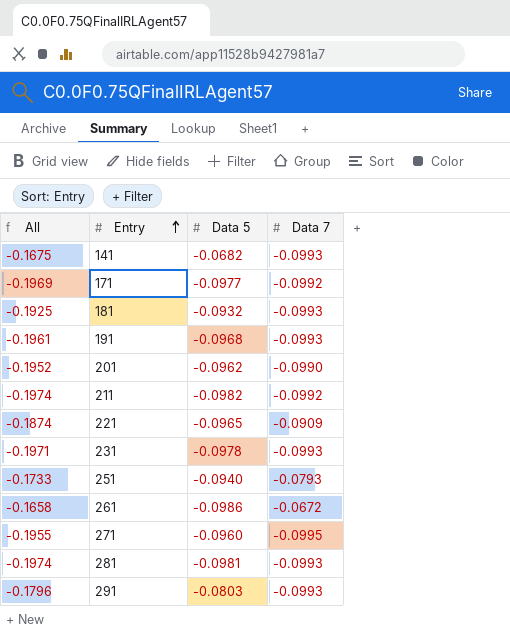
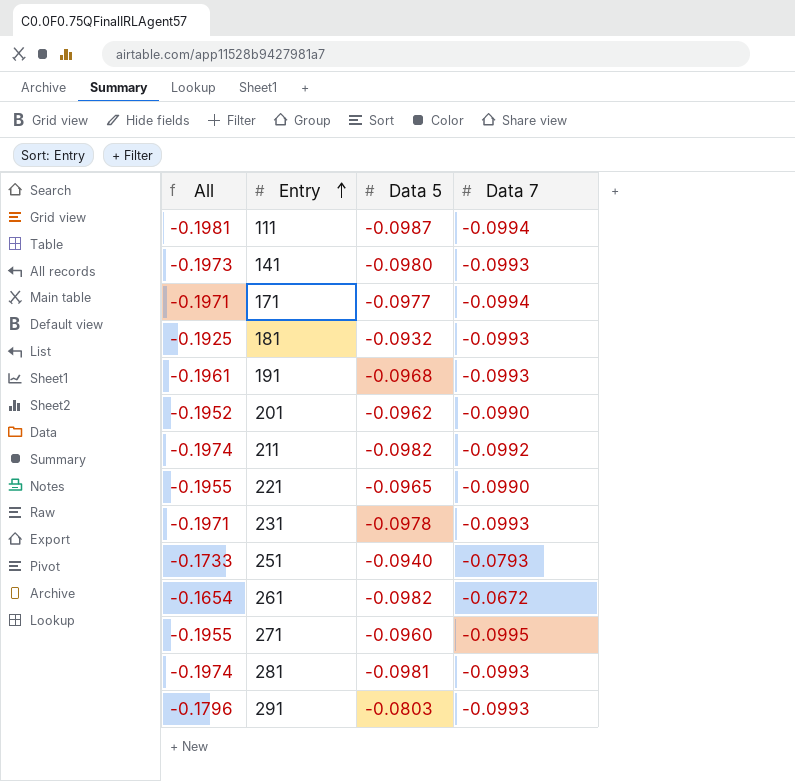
row 111: none -> -0.1981 | -0.0987 | -0.0994
141 | All: -0.1675 -> -0.1973
141 | Data 5: -0.0682 -> -0.0980
171 | All: -0.1969 -> -0.1971
171 | Data 7: -0.0992 -> -0.0994
221 | All: -0.1874 -> -0.1955
221 | Data 7: -0.0909 -> -0.0990
261 | All: -0.1658 -> -0.1654
261 | Data 5: -0.0986 -> -0.0982

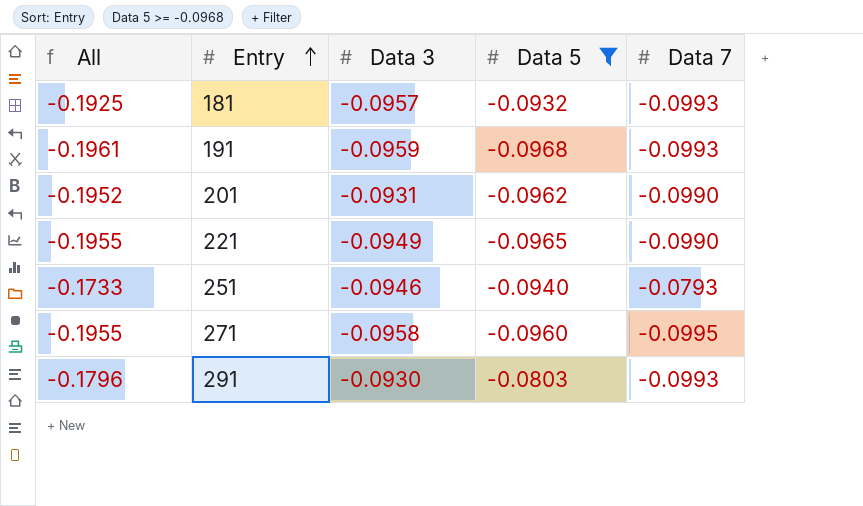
filter: none -> Data 5 >= -0.0968
column Data 3 | position: none -> 3

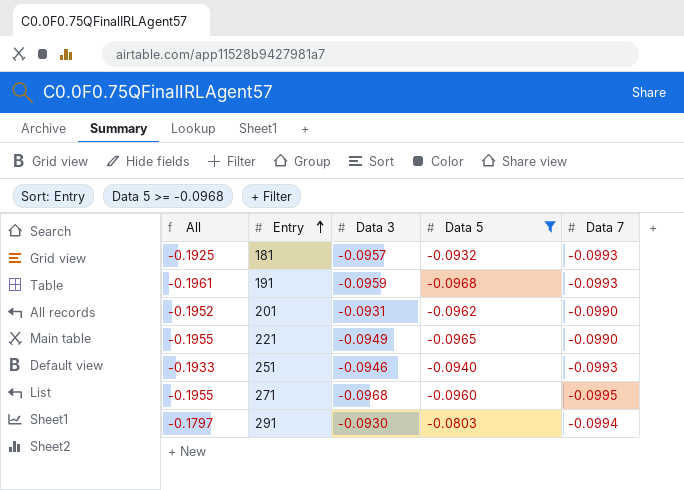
251 | All: -0.1733 -> -0.1933
251 | Data 7: -0.0793 -> -0.0993
271 | Data 3: -0.0958 -> -0.0968
291 | All: -0.1796 -> -0.1797
291 | Data 7: -0.0993 -> -0.0994

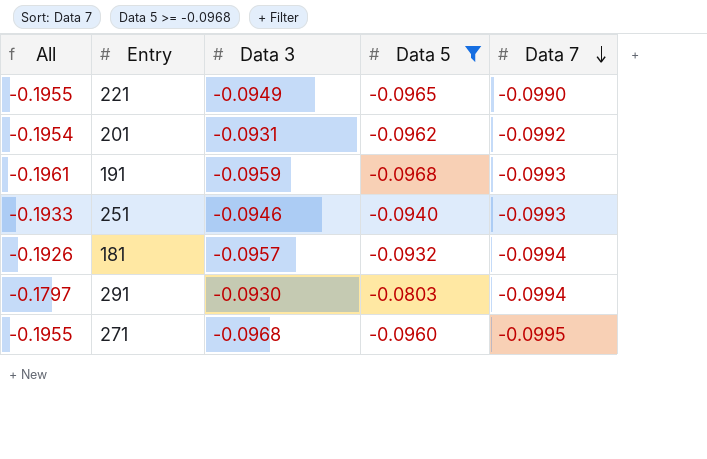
row order: Entry ascending -> Data 7 descending
201 | All: -0.1952 -> -0.1954
201 | Data 7: -0.0990 -> -0.0992
181 | All: -0.1925 -> -0.1926
181 | Data 7: -0.0993 -> -0.0994

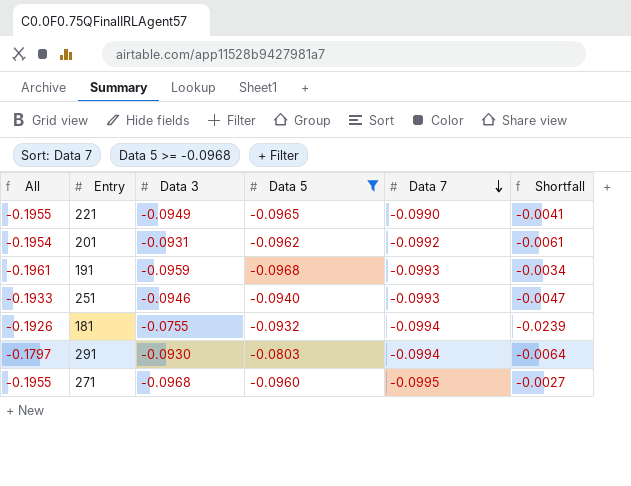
column Shortfall | formula: none -> [Data 7] - [Data 3]
181 | Data 3: -0.0957 -> -0.0755

